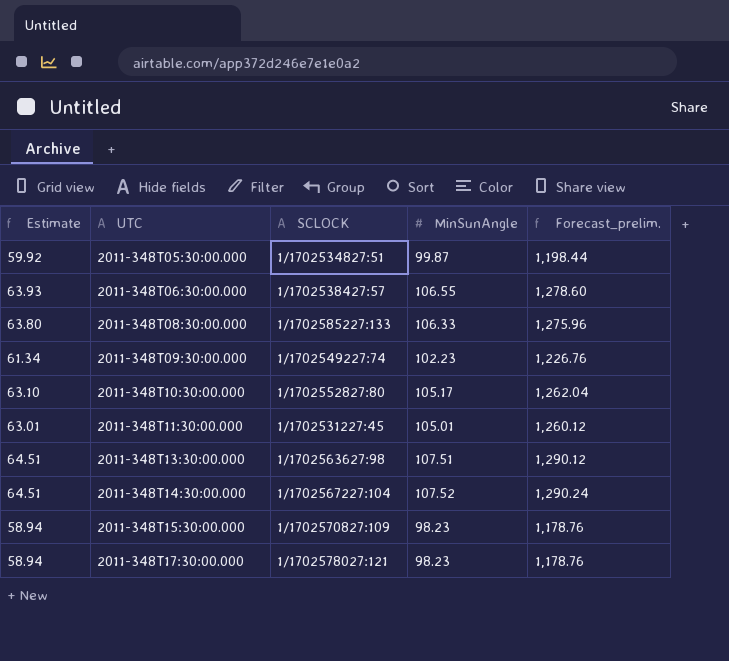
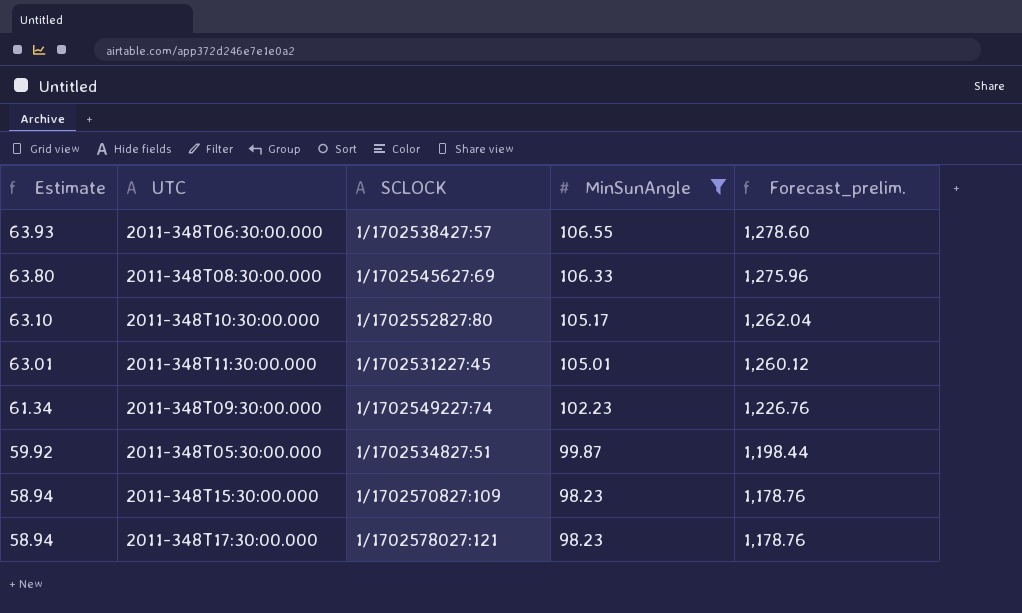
filter: none -> MinSunAngle <= 106.55
row order: UTC ascending -> Estimate descending
2011-348T08:30:00.000 | SCLOCK: 1/1702585227:133 -> 1/1702545627:69

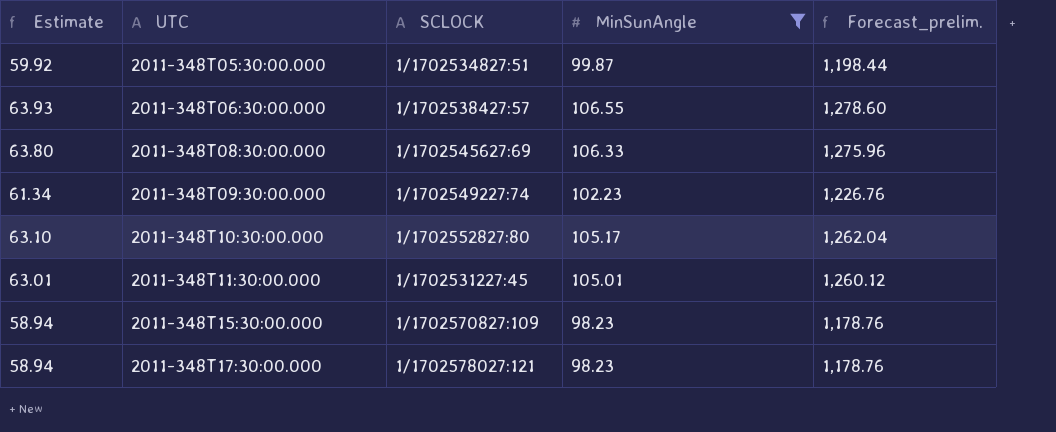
row order: Estimate descending -> UTC ascending

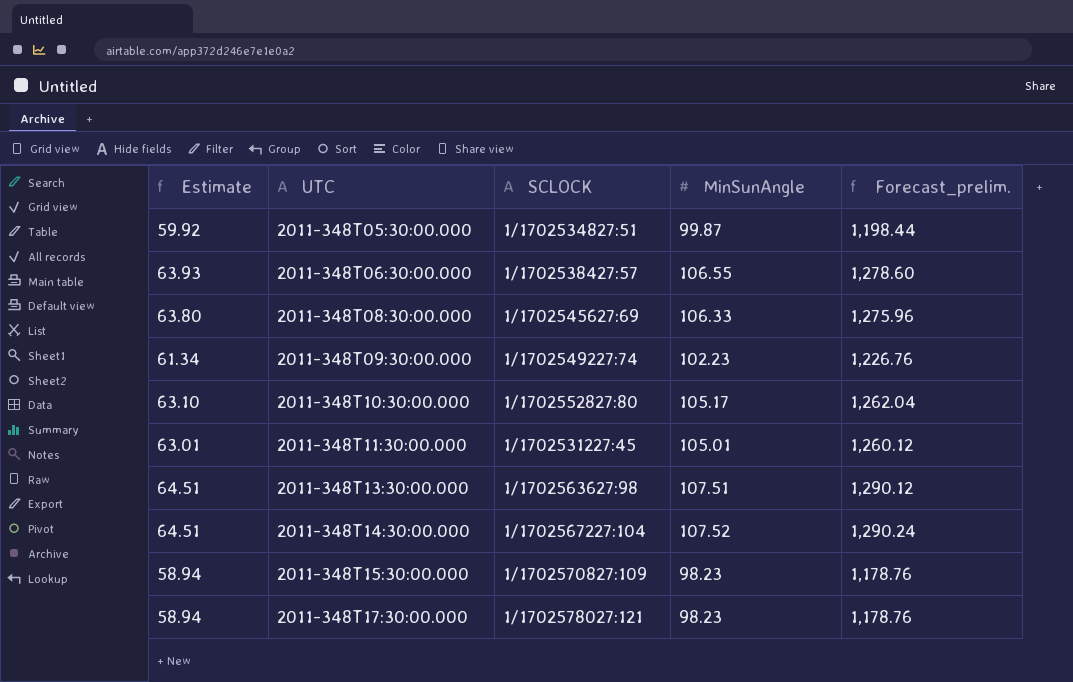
filter: MinSunAngle <= 106.55 -> none

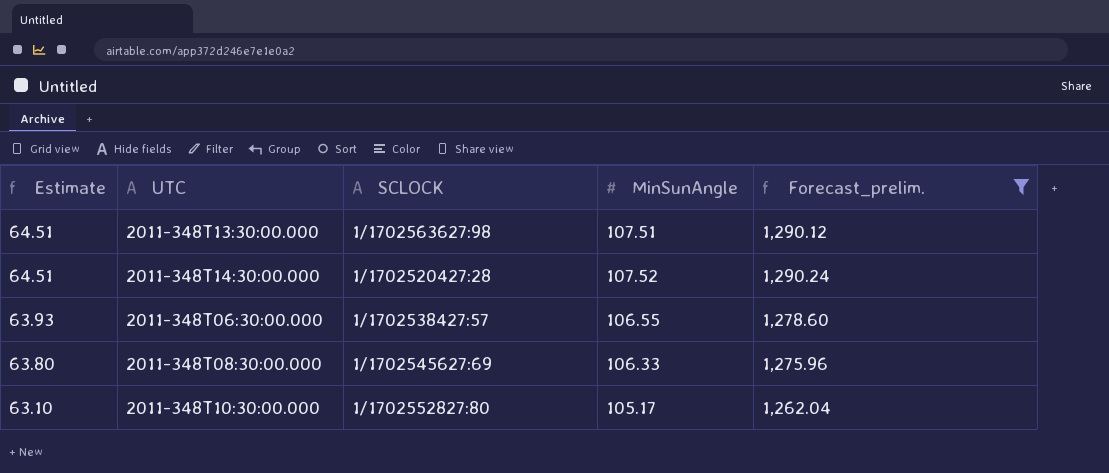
filter: none -> Forecast_prelim. >= 1,262.04
row order: UTC ascending -> Estimate descending
2011-348T14:30:00.000 | SCLOCK: 1/1702567227:104 -> 1/1702520427:28

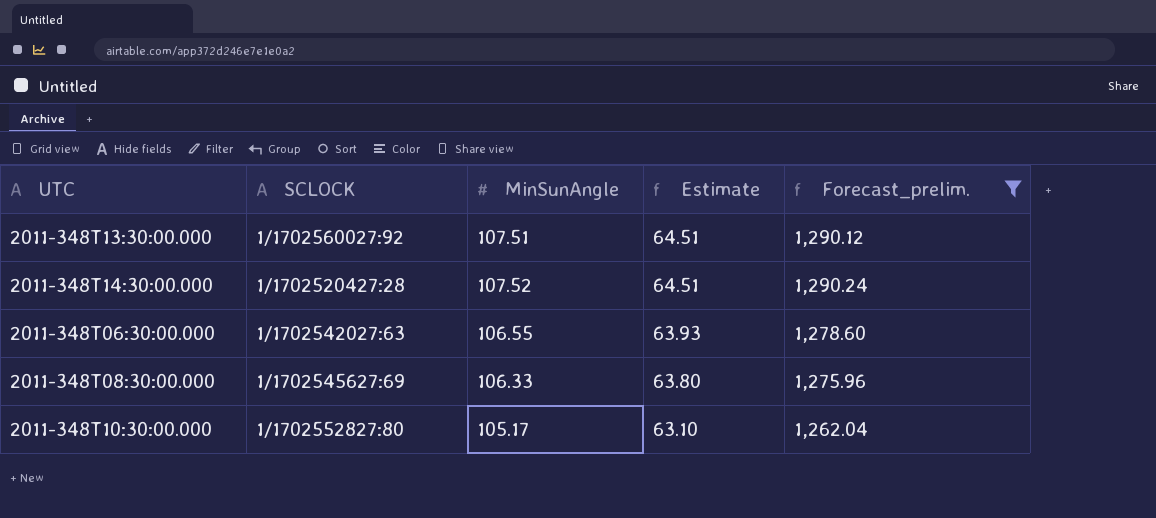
column Estimate | position: 1 -> 4
2011-348T13:30:00.000 | SCLOCK: 1/1702563627:98 -> 1/1702560027:92
2011-348T06:30:00.000 | SCLOCK: 1/1702538427:57 -> 1/1702542027:63

